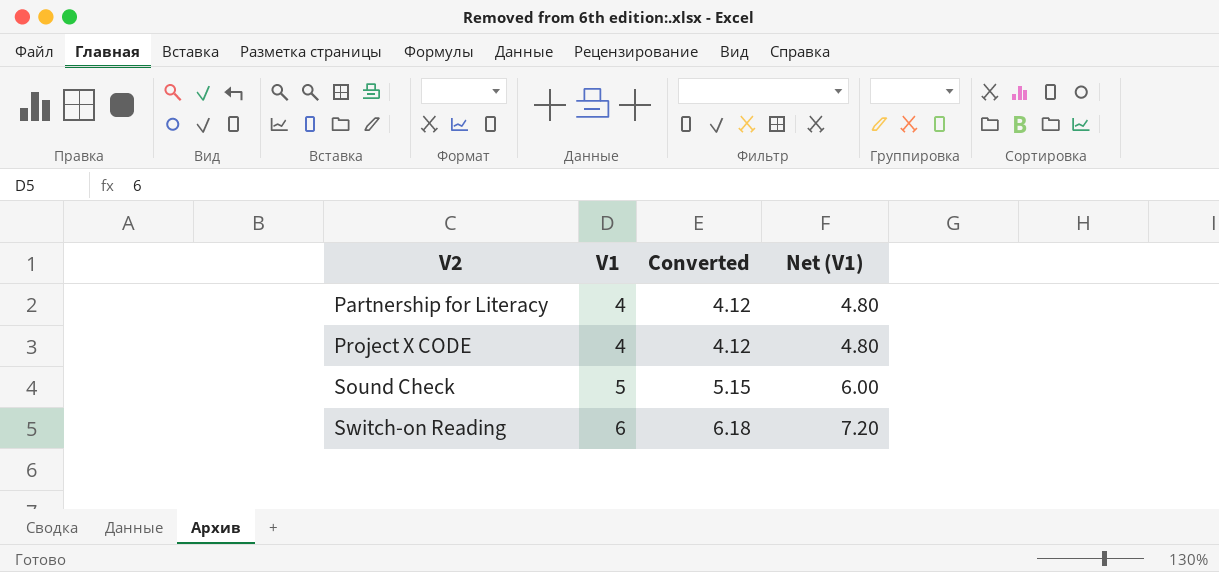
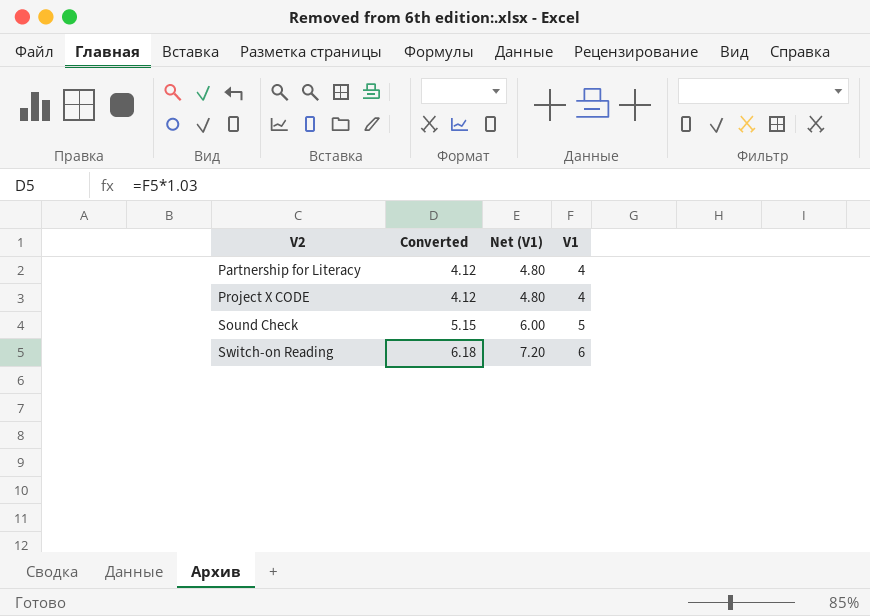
column V1 | position: 2 -> 4

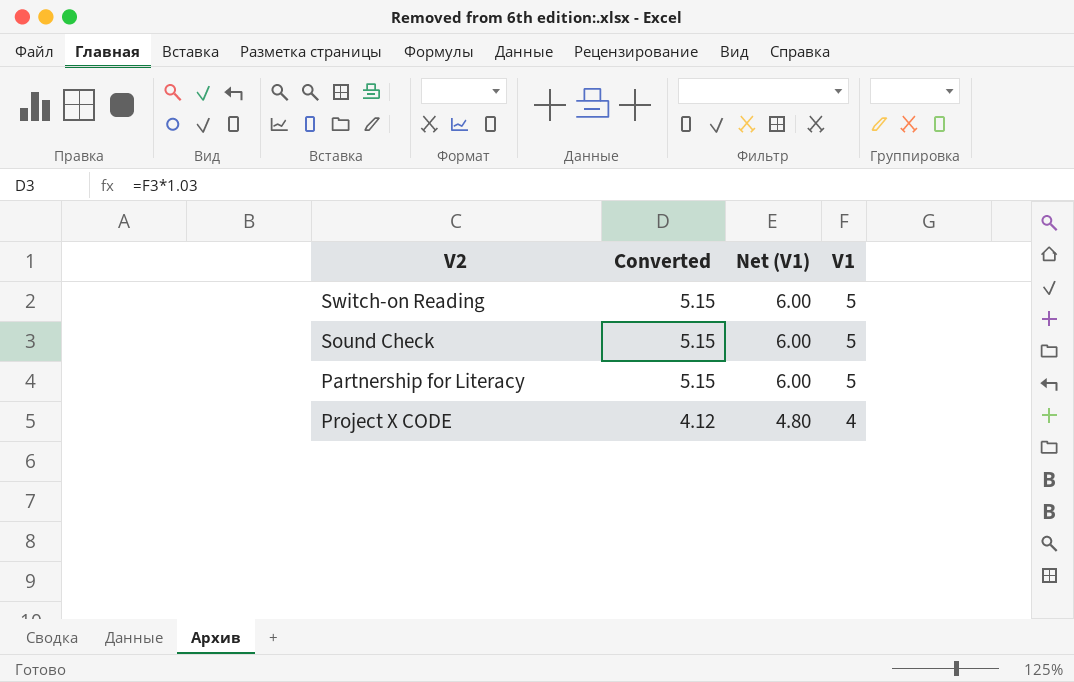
row order: V2 ascending -> Converted descending
Switch-on Reading | Converted: 6.18 -> 5.15
Switch-on Reading | Net (V1): 7.20 -> 6.00
Switch-on Reading | V1: 6 -> 5
Partnership for Literacy | Converted: 4.12 -> 5.15
Partnership for Literacy | Net (V1): 4.80 -> 6.00
Partnership for Literacy | V1: 4 -> 5

